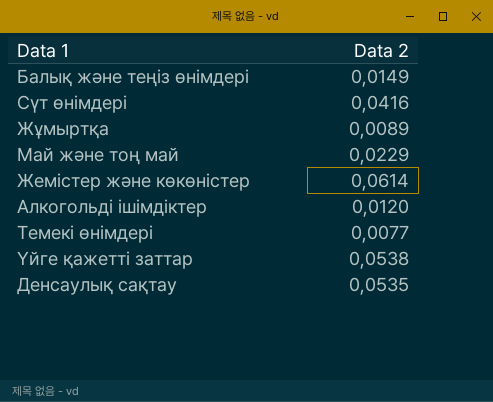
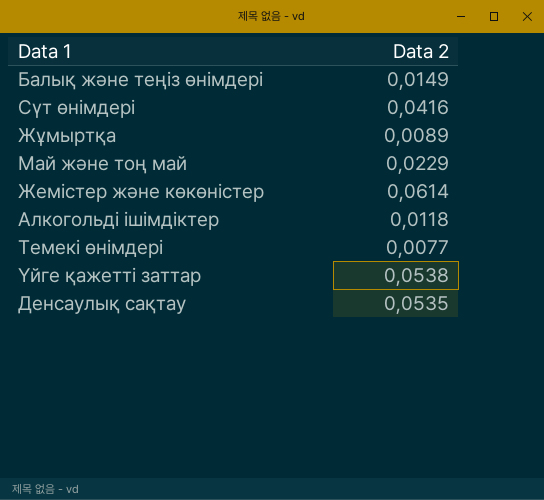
Алкогольді ішімдіктер | Data 2: 0,0120 -> 0,0118

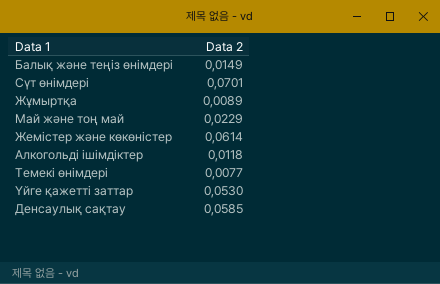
Сүт өнімдері | Data 2: 0,0416 -> 0,0701
Үйге қажетті заттар | Data 2: 0,0538 -> 0,0530
Денсаулық сақтау | Data 2: 0,0535 -> 0,0585

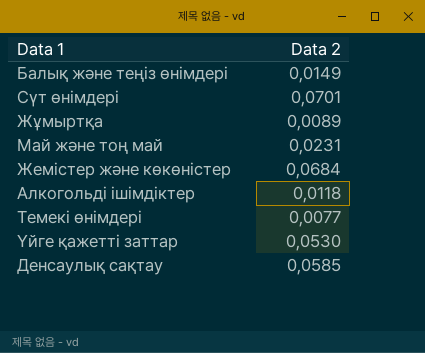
Май және тоң май | Data 2: 0,0229 -> 0,0231
Жемістер және көкөністер | Data 2: 0,0614 -> 0,0684

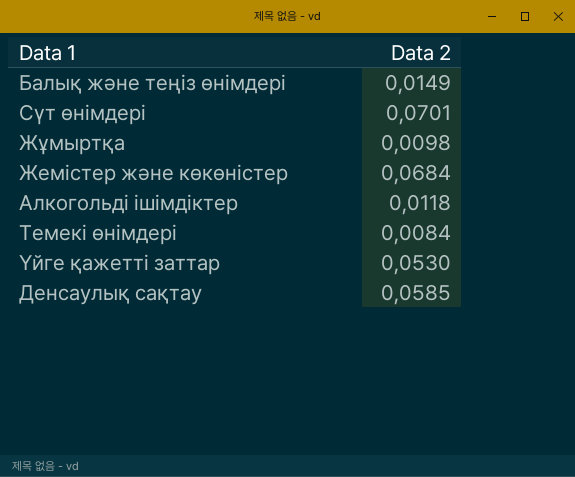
row Май және тоң май: 0,0231 -> none
Жұмыртқа | Data 2: 0,0089 -> 0,0098
Темекі өнімдері | Data 2: 0,0077 -> 0,0084

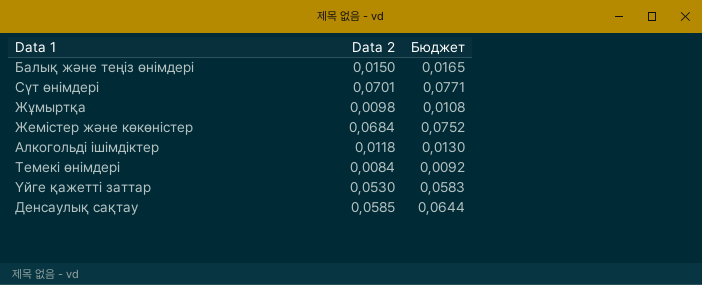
column Бюджет | formula: none -> [Data 2] * 1,1
Балық және теңіз өнімдері | Data 2: 0,0149 -> 0,0150

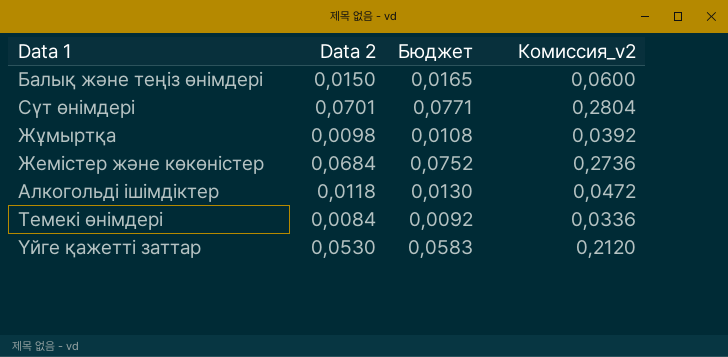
column Комиссия_v2 | formula: none -> [Data 2] * 4
row Денсаулық сақтау: 0,0585 | 0,0644 -> none

